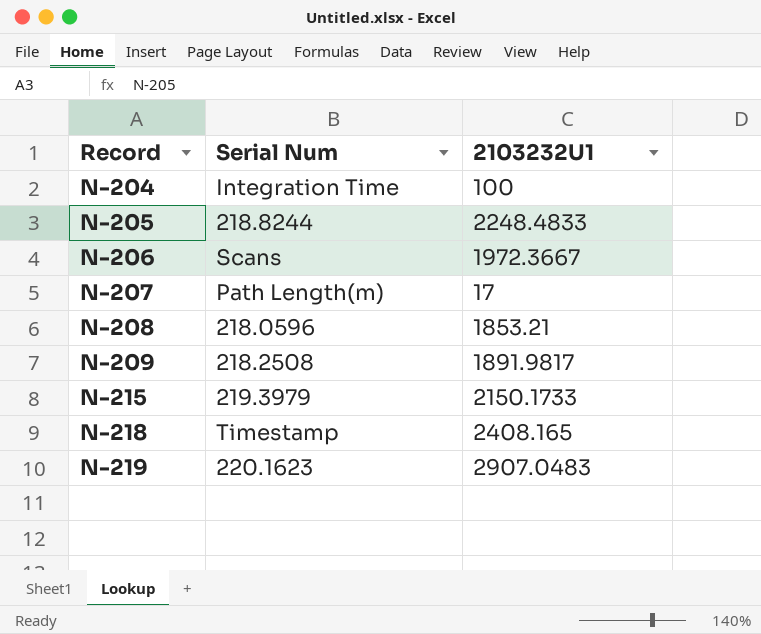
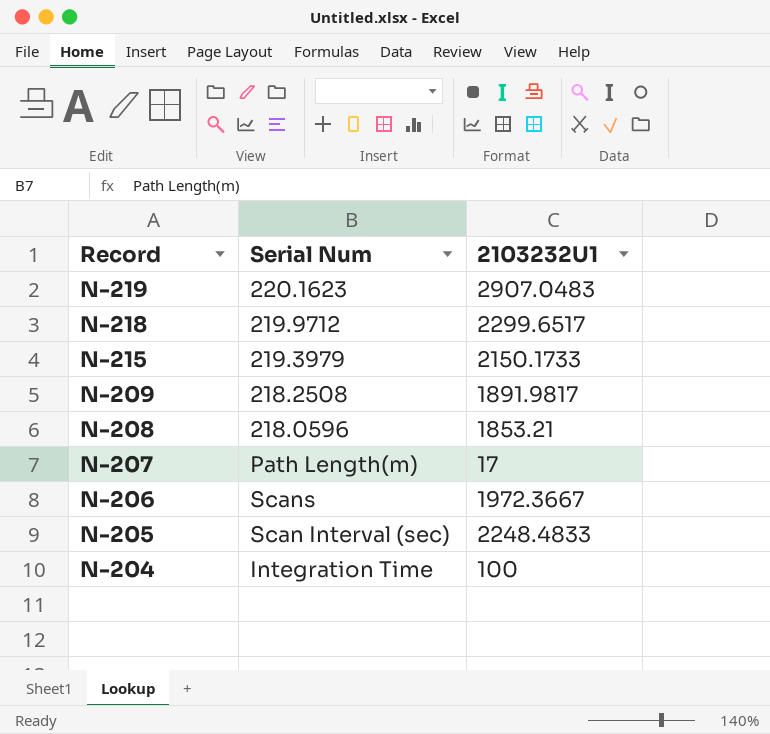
row order: Record ascending -> Record descending
N-218 | Serial Num: Timestamp -> 219.9712
N-218 | 2103232U1: 2408.165 -> 2299.6517
N-205 | Serial Num: 218.8244 -> Scan Interval (sec)

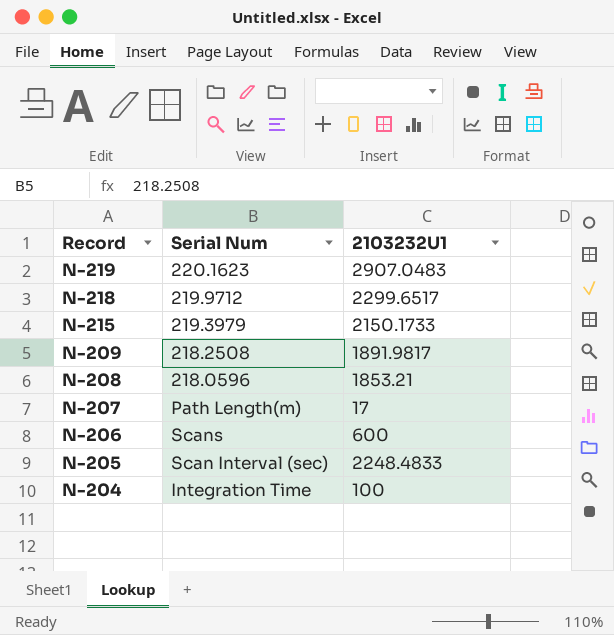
N-206 | 2103232U1: 1972.3667 -> 600

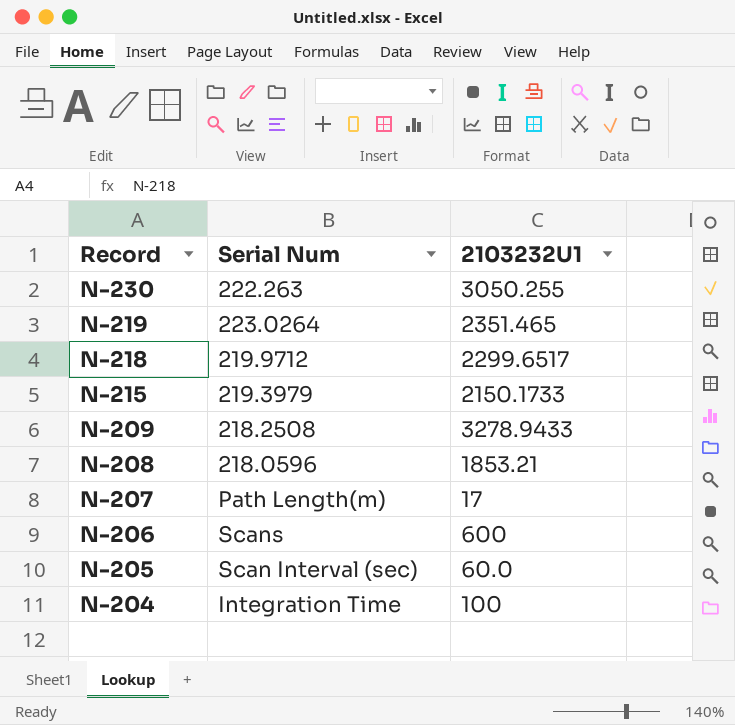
row N-230: none -> 222.263 | 3050.255
N-219 | Serial Num: 220.1623 -> 223.0264
N-219 | 2103232U1: 2907.0483 -> 2351.465
N-209 | 2103232U1: 1891.9817 -> 3278.9433
N-205 | 2103232U1: 2248.4833 -> 60.0

